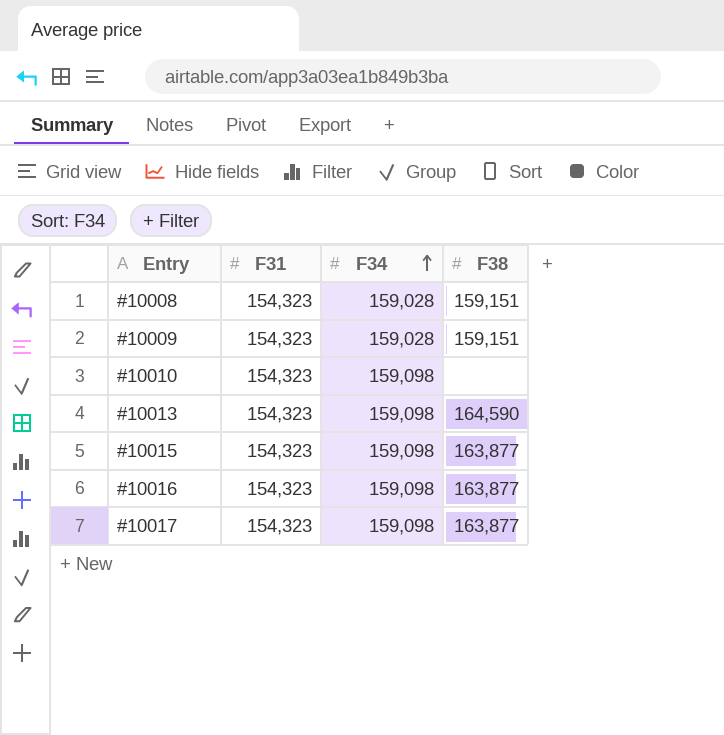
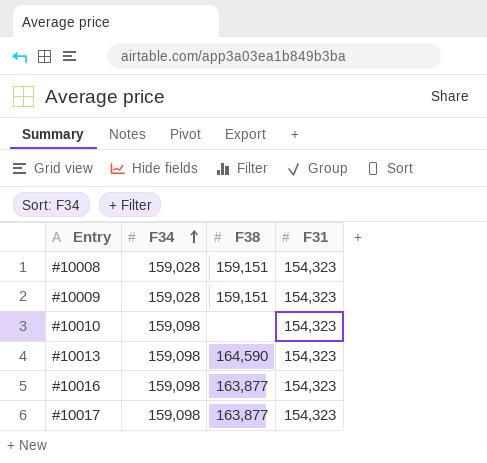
column F31 | position: 2 -> 4
row #10015: 154,323 | 159,098 | 163,877 -> none

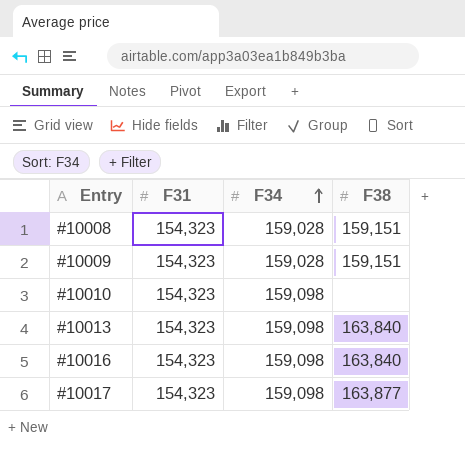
column F31 | position: 4 -> 2
#10013 | F38: 164,590 -> 163,840
#10016 | F38: 163,877 -> 163,840

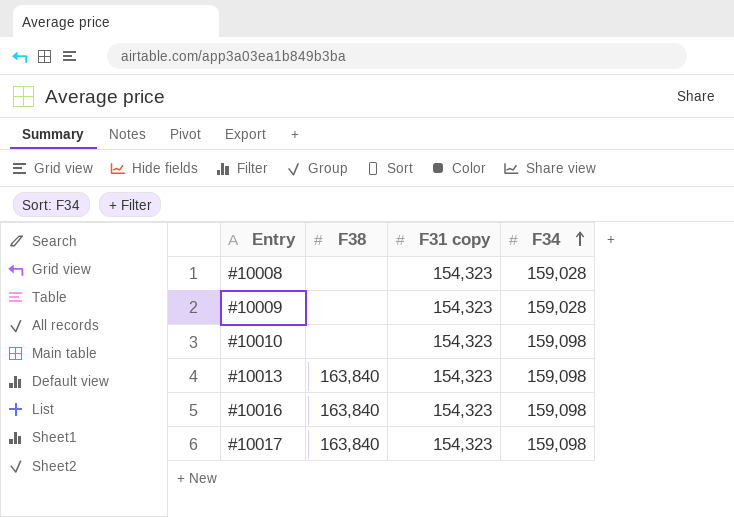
column F38 | position: 4 -> 2
column name: F31 -> F31 copy
#10008 | F38: 159,151 -> none
#10009 | F38: 159,151 -> none
#10017 | F38: 163,877 -> 163,840

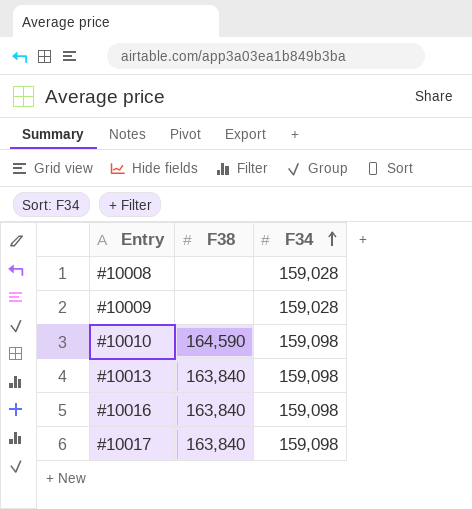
column F31 copy | position: 3 -> none
#10010 | F38: none -> 164,590

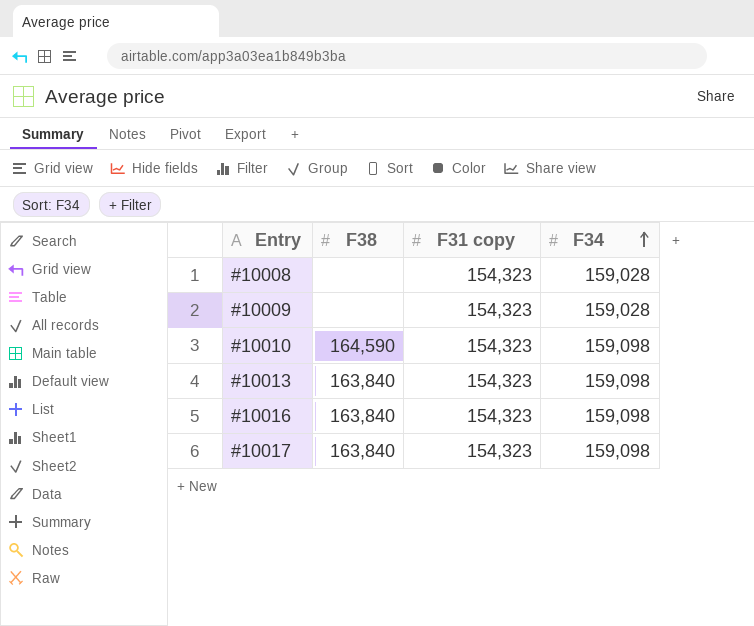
column F31 copy | position: none -> 3

